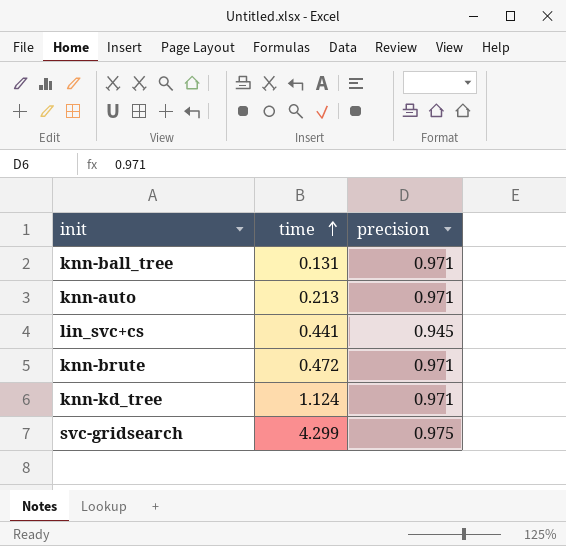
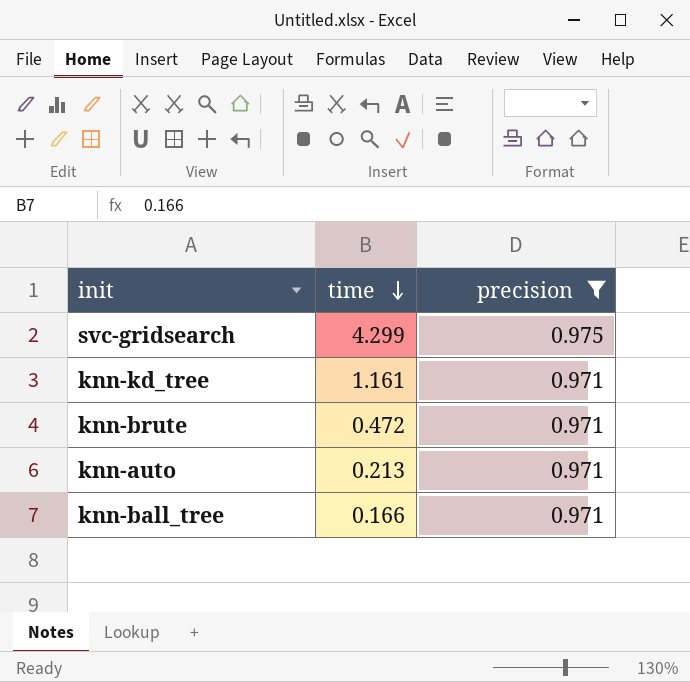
filter: none -> precision != 0.945
row order: time ascending -> time descending
knn-kd_tree | time: 1.124 -> 1.161
knn-ball_tree | time: 0.131 -> 0.166

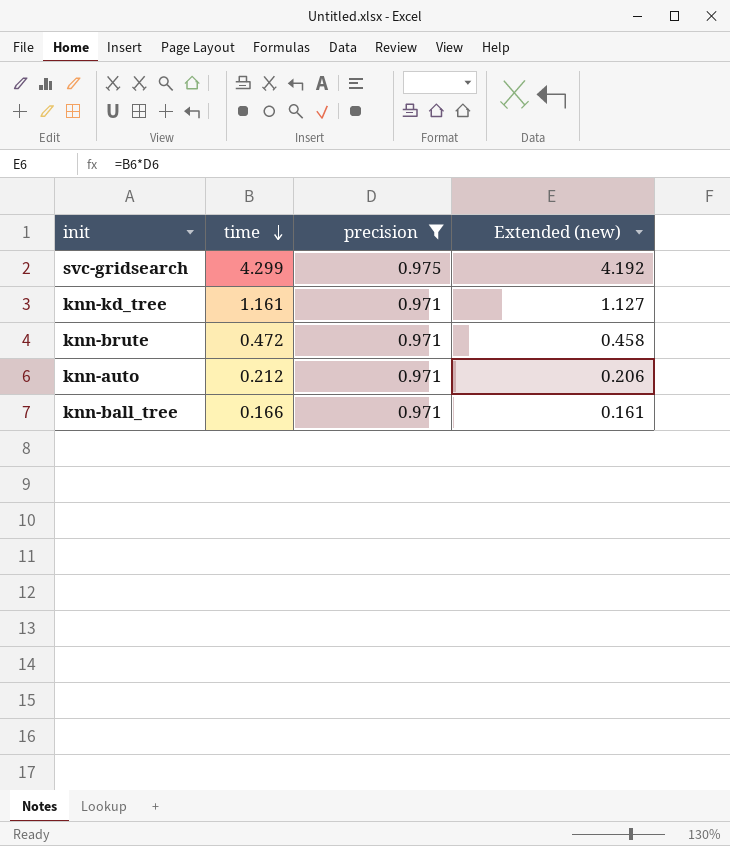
column Extended (new) | formula: none -> [time] * [precision]
knn-auto | time: 0.213 -> 0.212

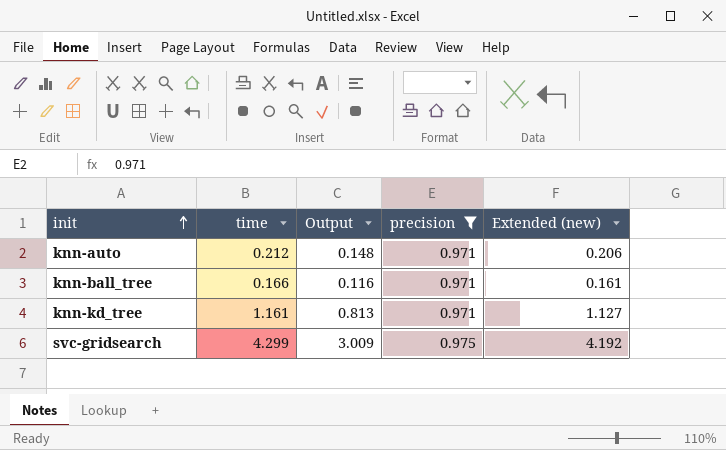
row order: time descending -> init ascending
column Output | formula: none -> [time] * 0.7
row knn-brute: 0.472 | 0.971 | 0.458 -> none

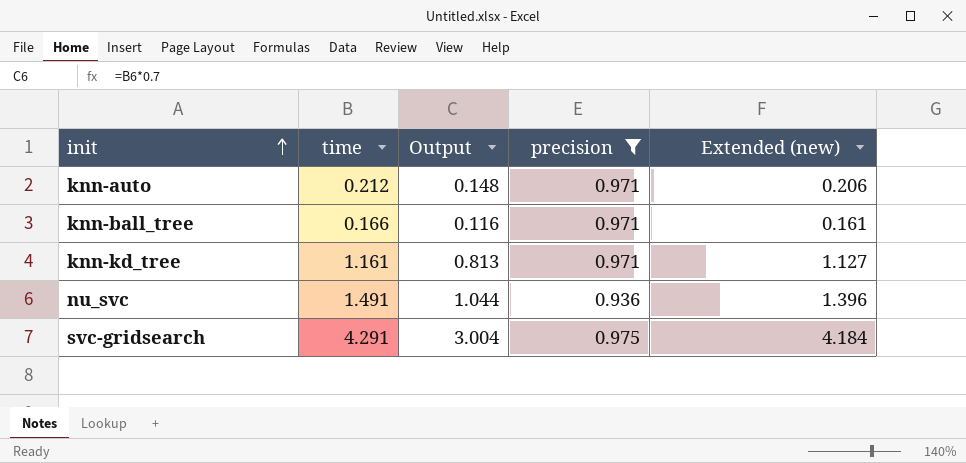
row nu_svc: none -> 1.491 | 1.044 | 0.936 | 1.396
svc-gridsearch | time: 4.299 -> 4.291
svc-gridsearch | Output: 3.009 -> 3.004
svc-gridsearch | Extended (new): 4.192 -> 4.184

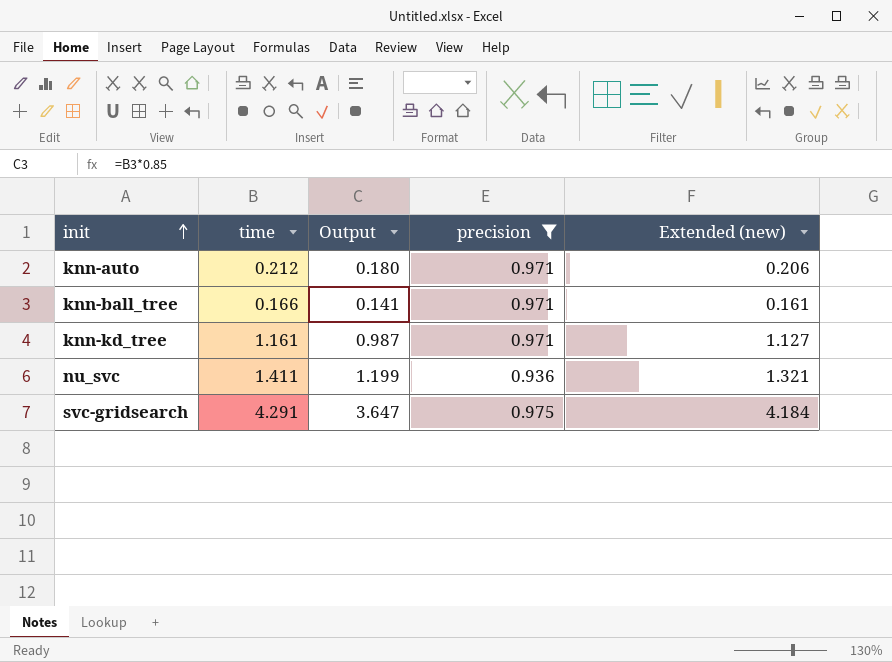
column Output | formula: [time] * 0.7 -> [time] * 0.85
nu_svc | time: 1.491 -> 1.411
nu_svc | Extended (new): 1.396 -> 1.321

